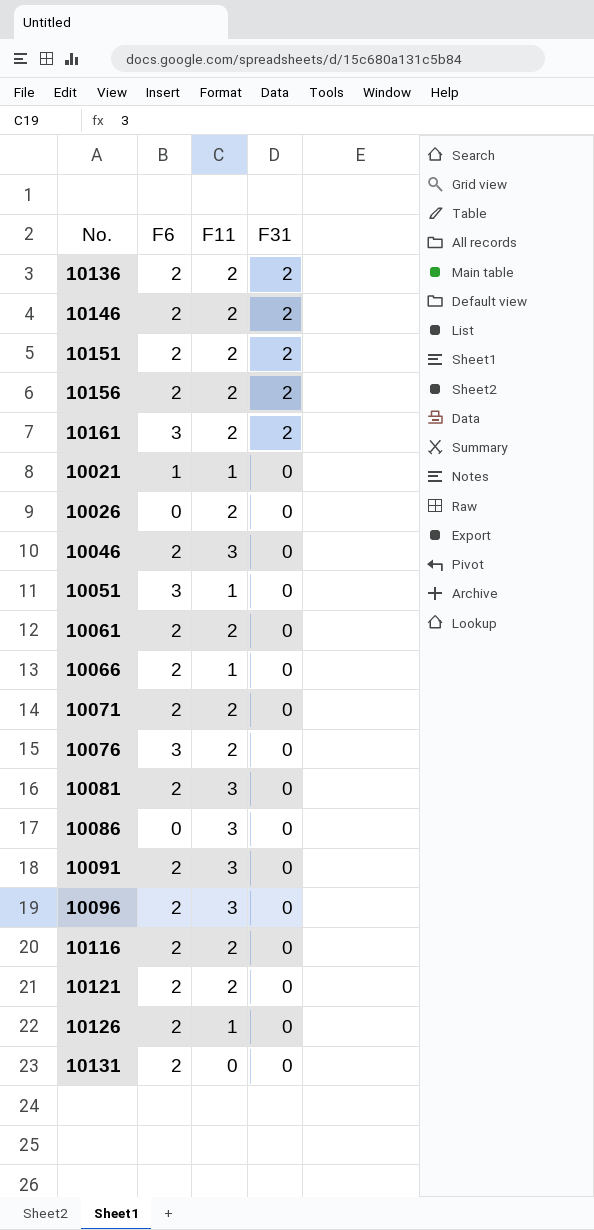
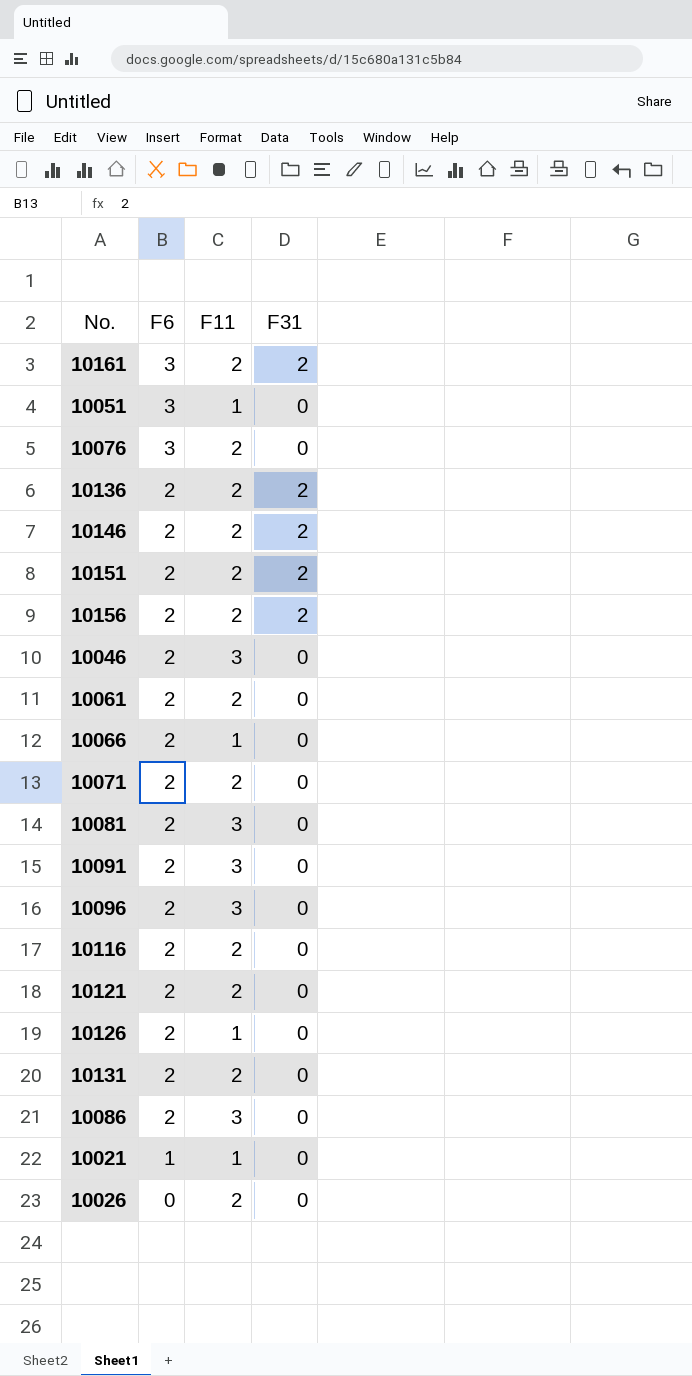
row order: F31 descending -> F6 descending
10131 | F11: 0 -> 2
10086 | F6: 0 -> 2

